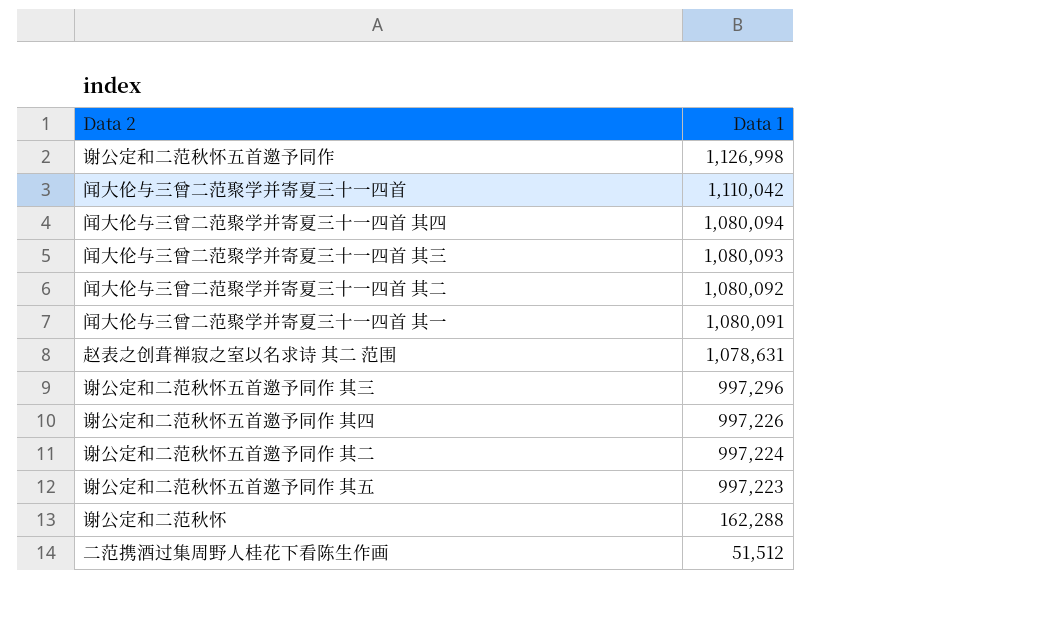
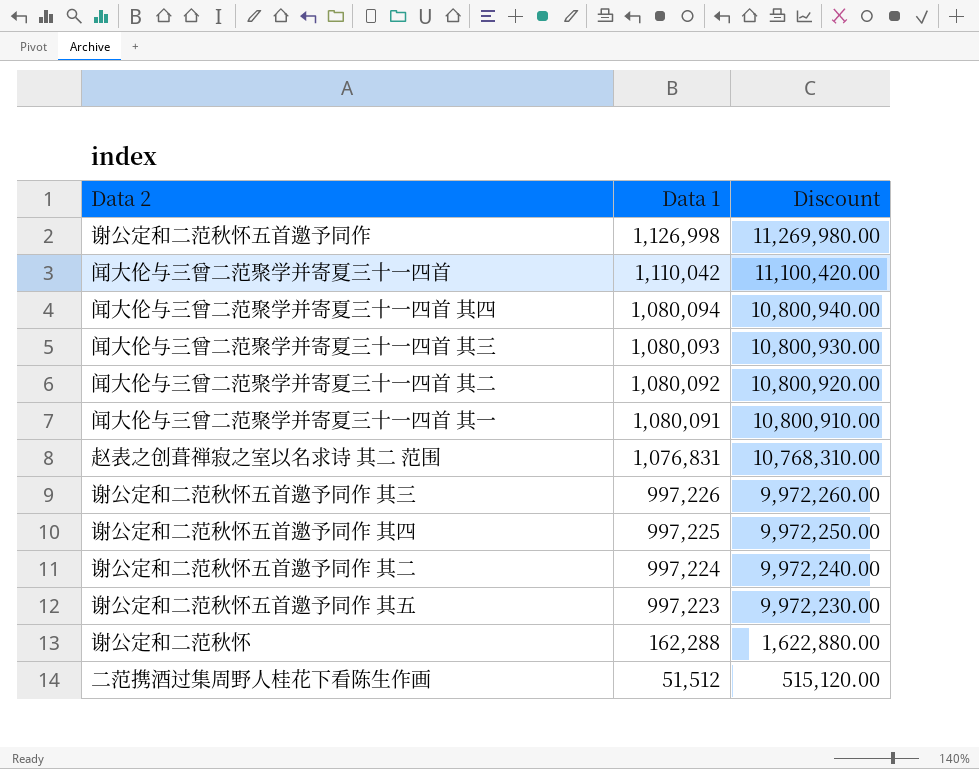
column Discount | formula: none -> [Data 1] * 10
赵表之创葺禅寂之室以名求诗 其二 范围 | Data 1: 1,078,631 -> 1,076,831
谢公定和二范秋怀五首邀予同作 其三 | Data 1: 997,296 -> 997,226
谢公定和二范秋怀五首邀予同作 其四 | Data 1: 997,226 -> 997,225

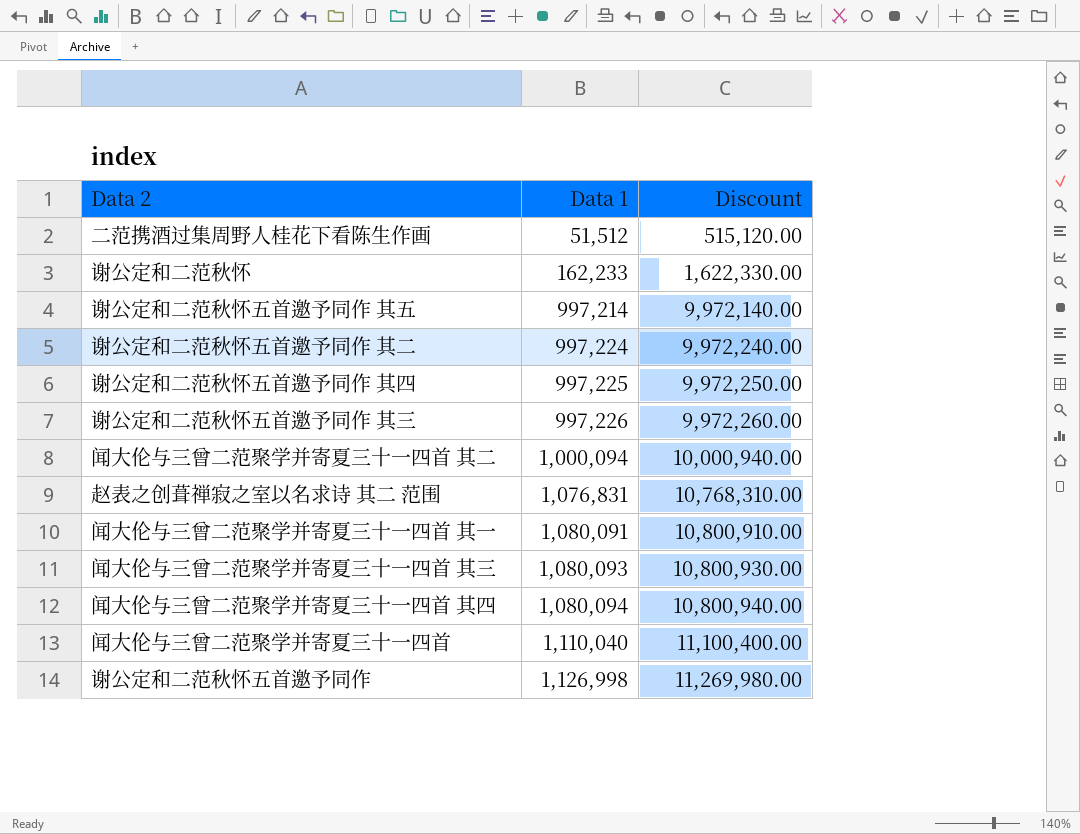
row order: Data 1 descending -> Data 1 ascending
谢公定和二范秋怀 | Data 1: 162,288 -> 162,233
谢公定和二范秋怀 | Discount: 1,622,880.00 -> 1,622,330.00
谢公定和二范秋怀五首邀予同作 其五 | Data 1: 997,223 -> 997,214
谢公定和二范秋怀五首邀予同作 其五 | Discount: 9,972,230.00 -> 9,972,140.00
闻大伦与三曾二范聚学并寄夏三十一四首 其二 | Data 1: 1,080,092 -> 1,000,094
闻大伦与三曾二范聚学并寄夏三十一四首 其二 | Discount: 10,800,920.00 -> 10,000,940.00
闻大伦与三曾二范聚学并寄夏三十一四首 | Data 1: 1,110,042 -> 1,110,040
闻大伦与三曾二范聚学并寄夏三十一四首 | Discount: 11,100,420.00 -> 11,100,400.00

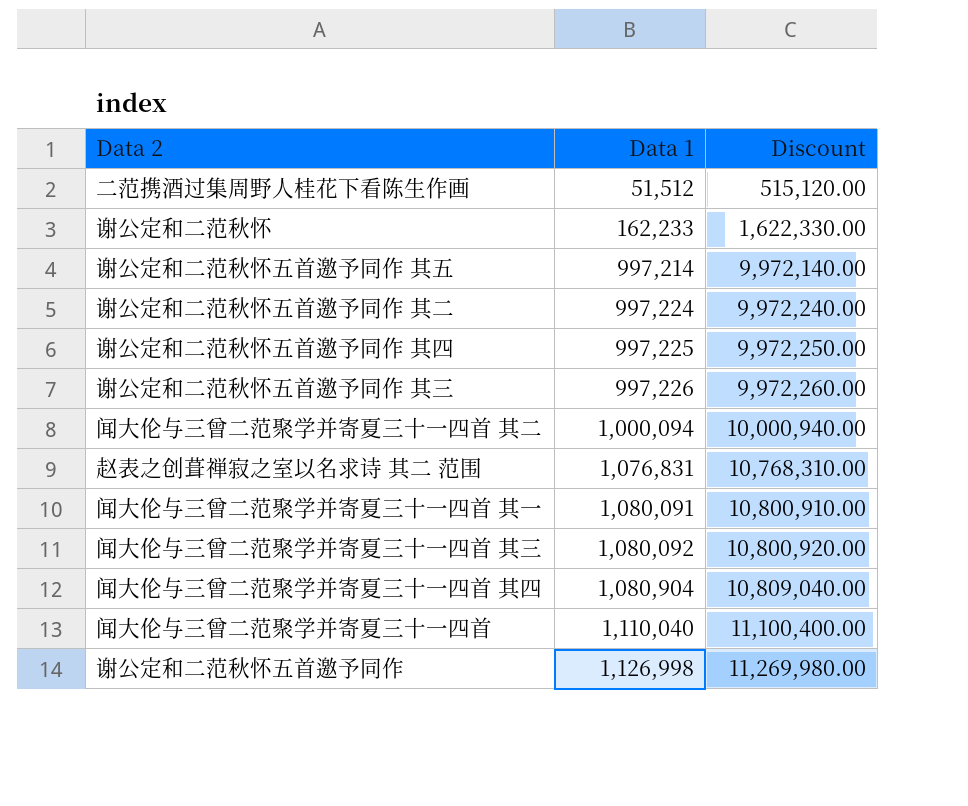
闻大伦与三曾二范聚学并寄夏三十一四首 其三 | Data 1: 1,080,093 -> 1,080,092
闻大伦与三曾二范聚学并寄夏三十一四首 其三 | Discount: 10,800,930.00 -> 10,800,920.00
闻大伦与三曾二范聚学并寄夏三十一四首 其四 | Data 1: 1,080,094 -> 1,080,904
闻大伦与三曾二范聚学并寄夏三十一四首 其四 | Discount: 10,800,940.00 -> 10,809,040.00

